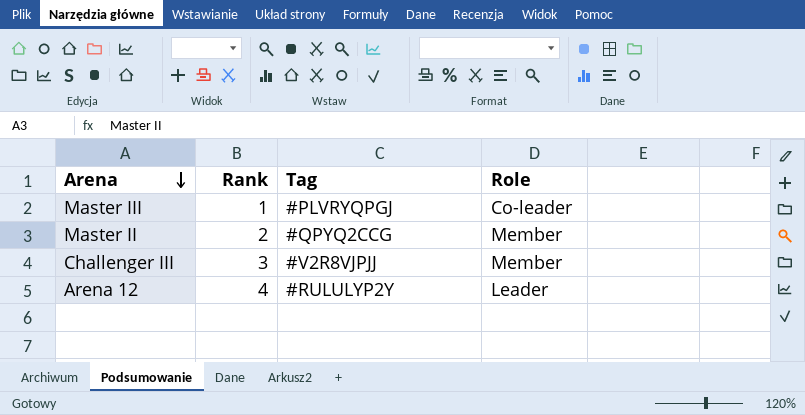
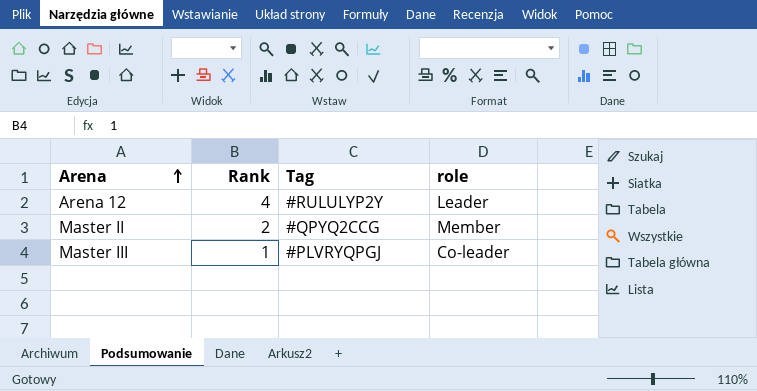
row order: Arena descending -> Arena ascending
column name: Role -> role
row Challenger III: 3 | #V2R8VJPJJ | Member -> none

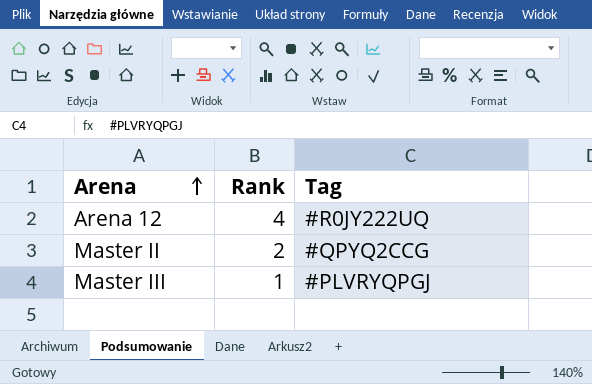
column role | position: 4 -> none
Arena 12 | Tag: #RULULYP2Y -> #R0JY222UQ

